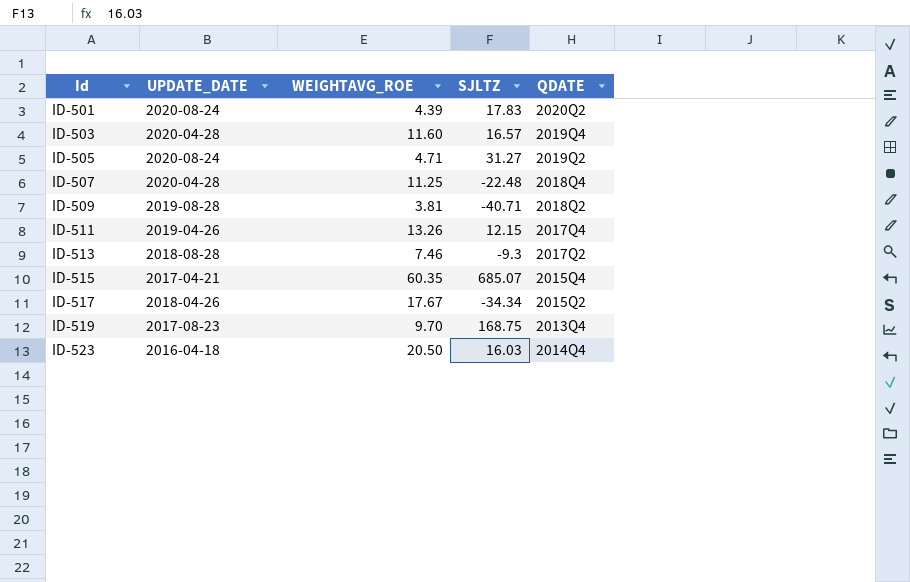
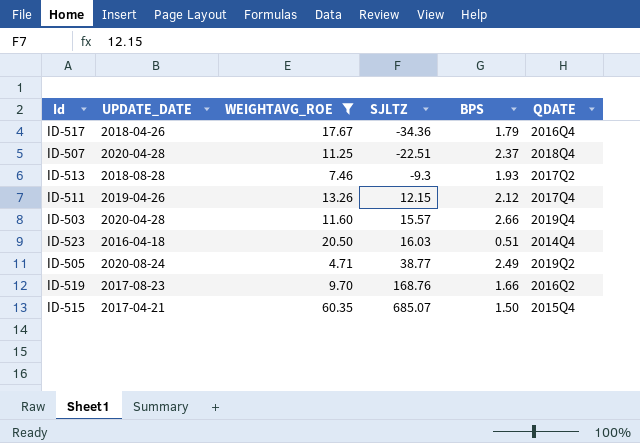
filter: none -> WEIGHTAVG_ROE >= 4.71
row order: Id ascending -> SJLTZ ascending
column BPS | position: none -> 5
ID-517 | SJLTZ: -34.34 -> -34.36
ID-517 | QDATE: 2015Q2 -> 2016Q4
ID-507 | SJLTZ: -22.48 -> -22.51
ID-503 | SJLTZ: 16.57 -> 15.57
ID-505 | SJLTZ: 31.27 -> 38.77
ID-519 | SJLTZ: 168.75 -> 168.76
ID-519 | QDATE: 2013Q4 -> 2016Q2

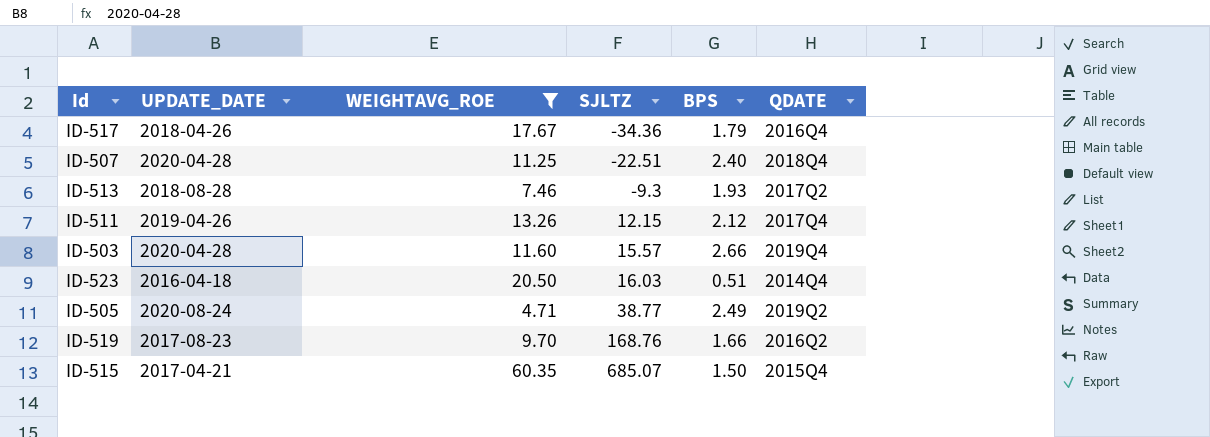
ID-507 | BPS: 2.37 -> 2.40

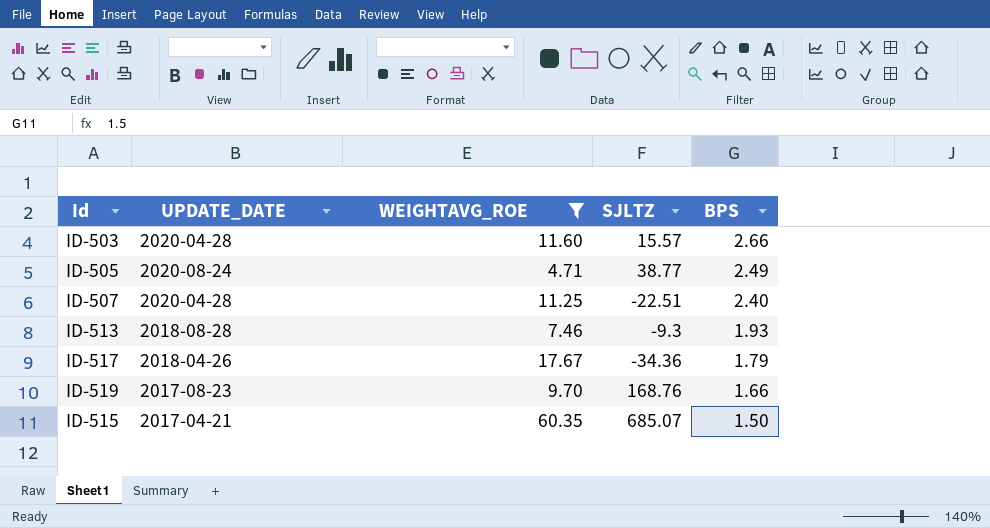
row order: SJLTZ ascending -> BPS descending
column QDATE | position: 6 -> none
row ID-511: 2019-04-26 | 13.26 | 12.15 | 2.12 | 2017Q4 -> none
row ID-523: 2016-04-18 | 20.50 | 16.03 | 0.51 | 2014Q4 -> none

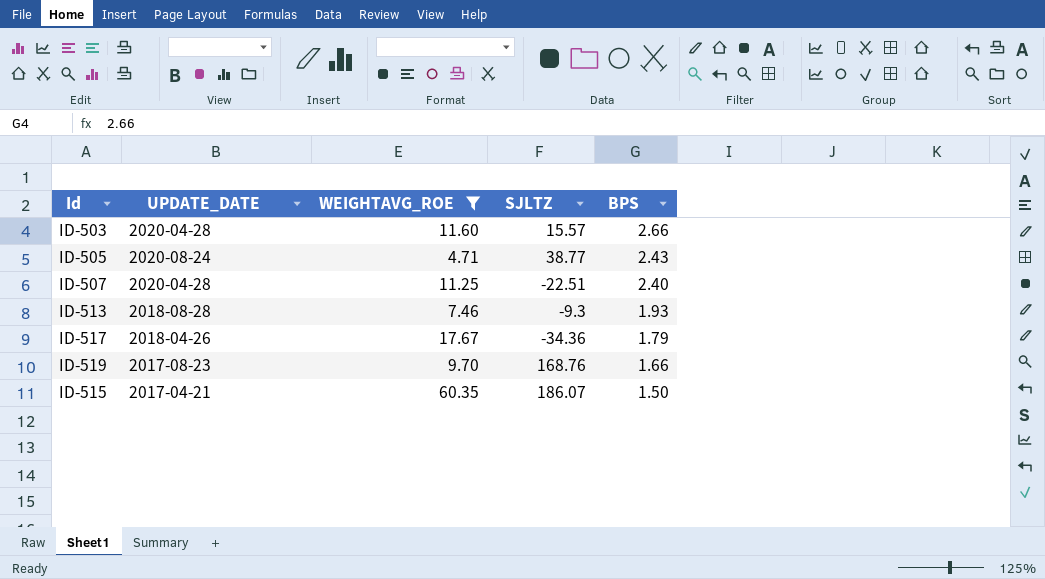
ID-505 | BPS: 2.49 -> 2.43
ID-515 | SJLTZ: 685.07 -> 186.07

